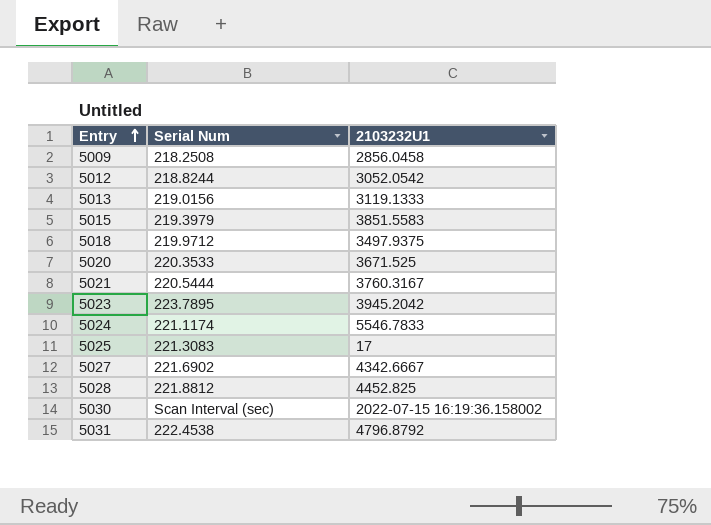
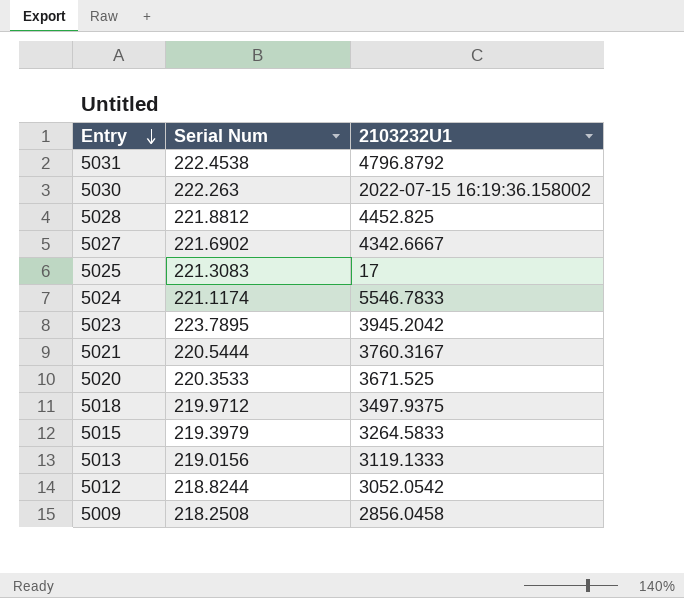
row order: Entry ascending -> Entry descending
5030 | Serial Num: Scan Interval (sec) -> 222.263
5015 | 2103232U1: 3851.5583 -> 3264.5833

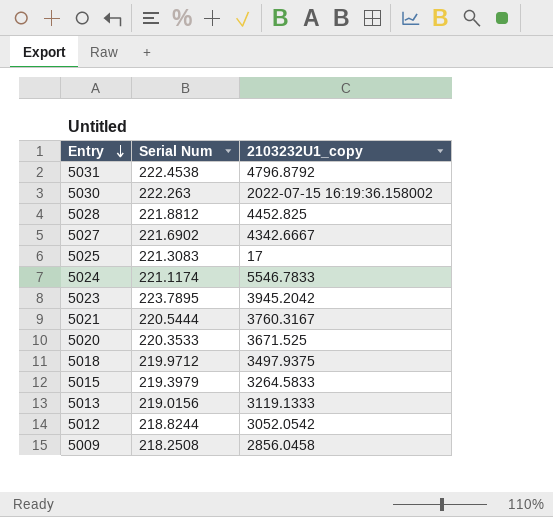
column name: 2103232U1 -> 2103232U1_copy

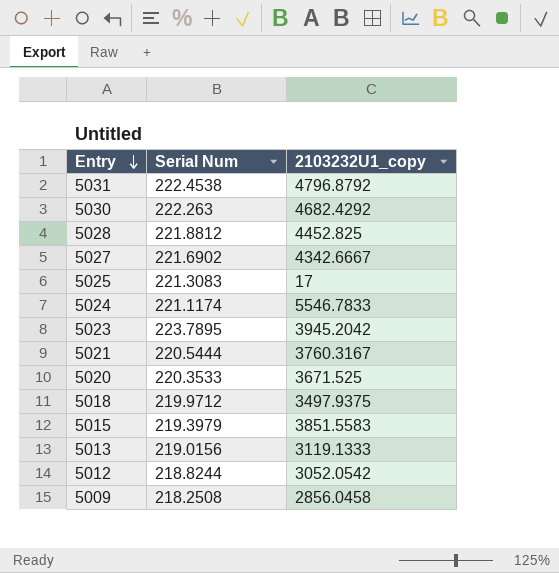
5030 | 2103232U1_copy: 2022-07-15 16:19:36.158002 -> 4682.4292
5015 | 2103232U1_copy: 3264.5833 -> 3851.5583

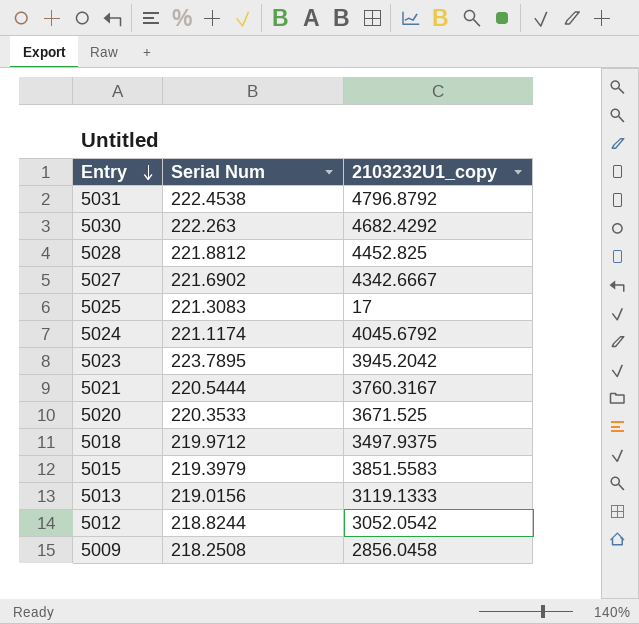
5024 | 2103232U1_copy: 5546.7833 -> 4045.6792

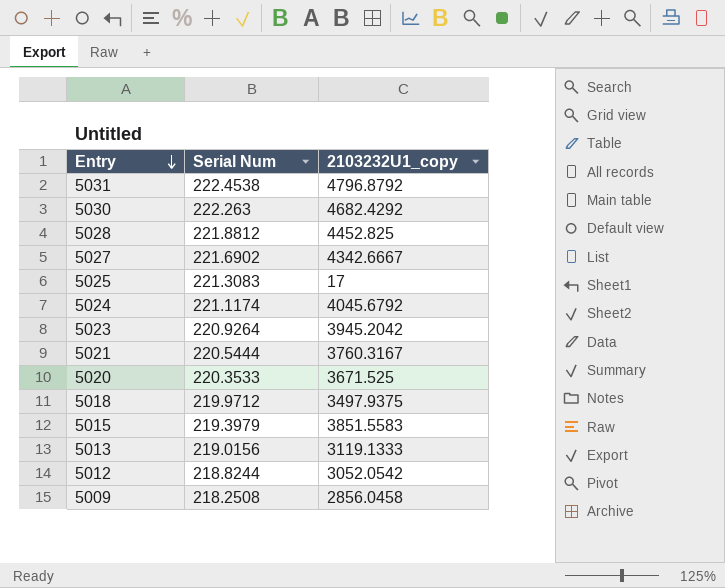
5023 | Serial Num: 223.7895 -> 220.9264

